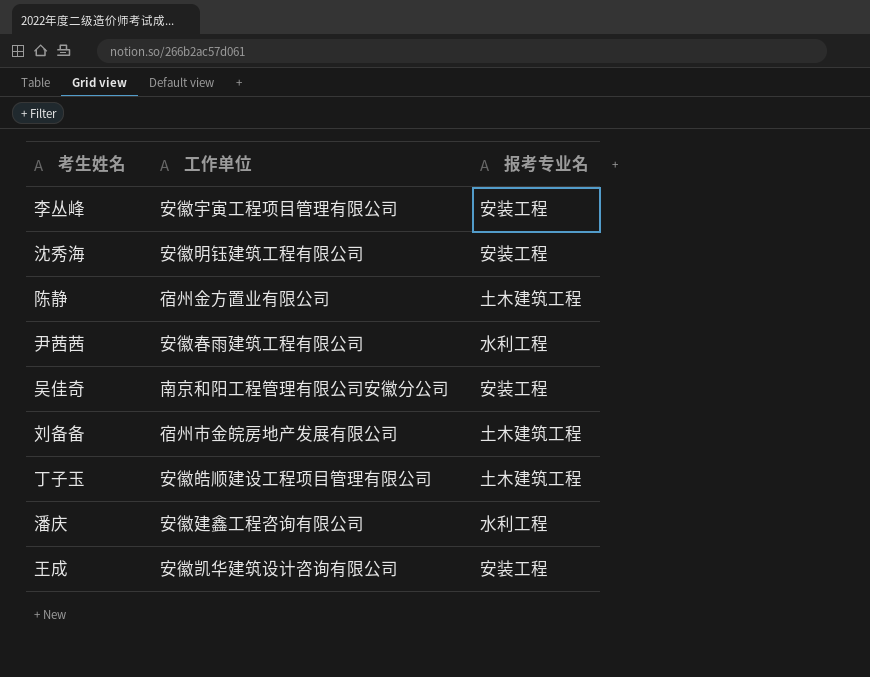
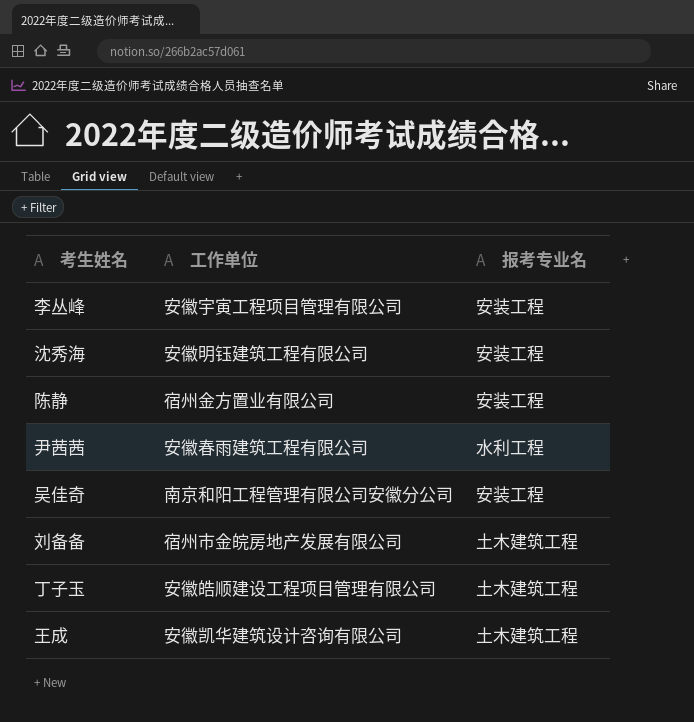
row 潘庆: 安徽建鑫工程咨询有限公司 | 水利工程 -> none
陈静 | 报考专业名: 土木建筑工程 -> 安装工程
王成 | 报考专业名: 安装工程 -> 土木建筑工程

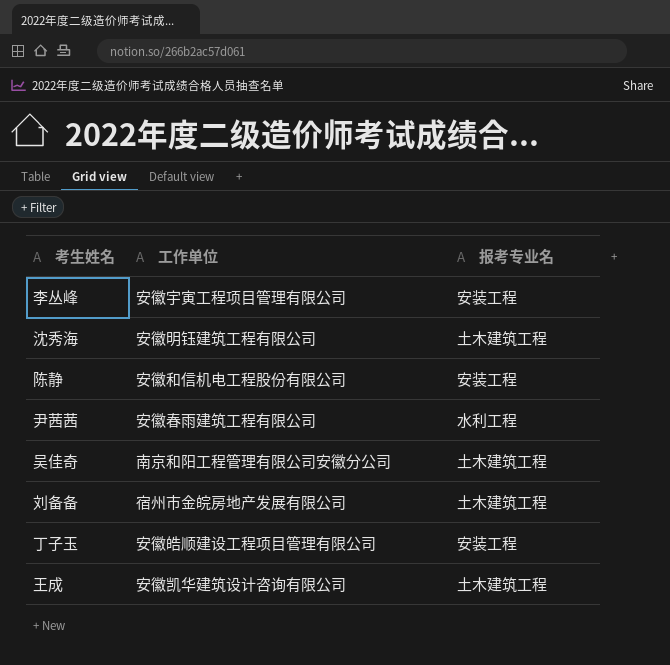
沈秀海 | 报考专业名: 安装工程 -> 土木建筑工程
陈静 | 工作单位: 宿州金方置业有限公司 -> 安徽和信机电工程股份有限公司
吴佳奇 | 报考专业名: 安装工程 -> 土木建筑工程
丁子玉 | 报考专业名: 土木建筑工程 -> 安装工程

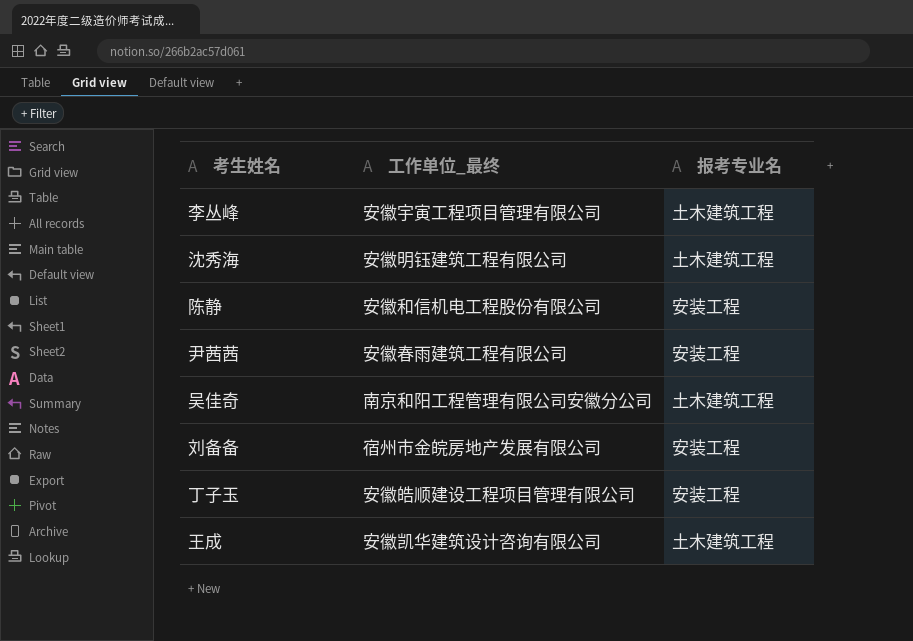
column name: 工作单位 -> 工作单位_最终
李丛峰 | 报考专业名: 安装工程 -> 土木建筑工程
尹茜茜 | 报考专业名: 水利工程 -> 安装工程
刘备备 | 报考专业名: 土木建筑工程 -> 安装工程

